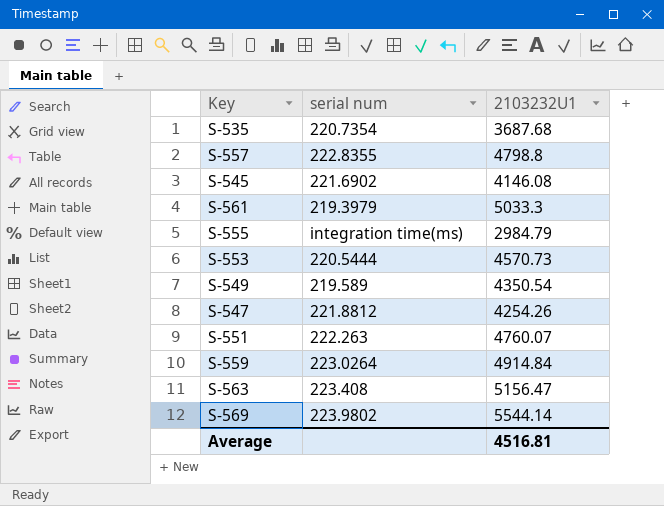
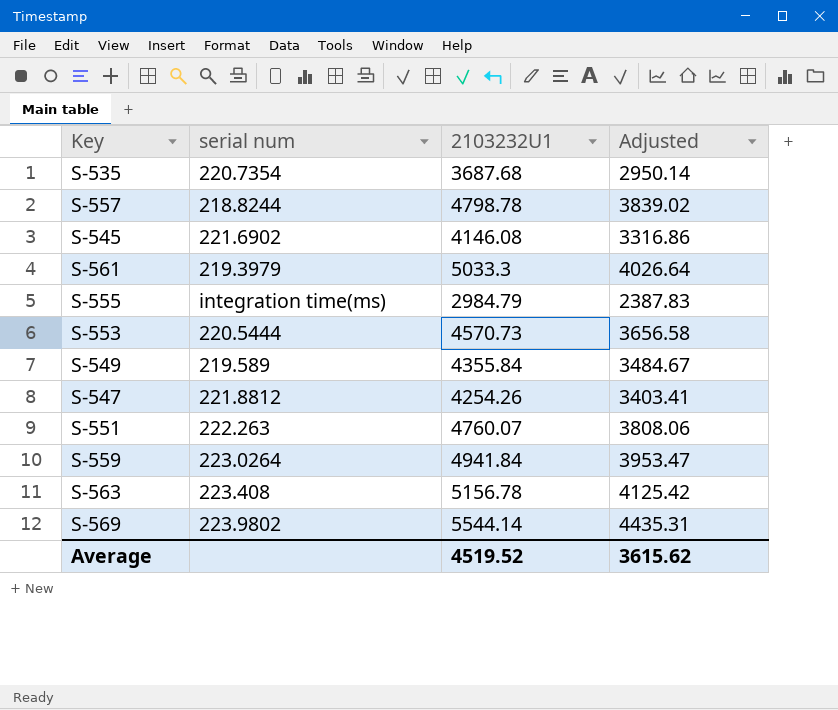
column Adjusted | formula: none -> [2103232U1] * 0.8
S-557 | serial num: 222.8355 -> 218.8244
S-557 | 2103232U1: 4798.8 -> 4798.78
S-549 | 2103232U1: 4350.54 -> 4355.84
S-559 | 2103232U1: 4914.84 -> 4941.84
S-563 | 2103232U1: 5156.47 -> 5156.78
Average | 2103232U1: 4516.81 -> 4519.52

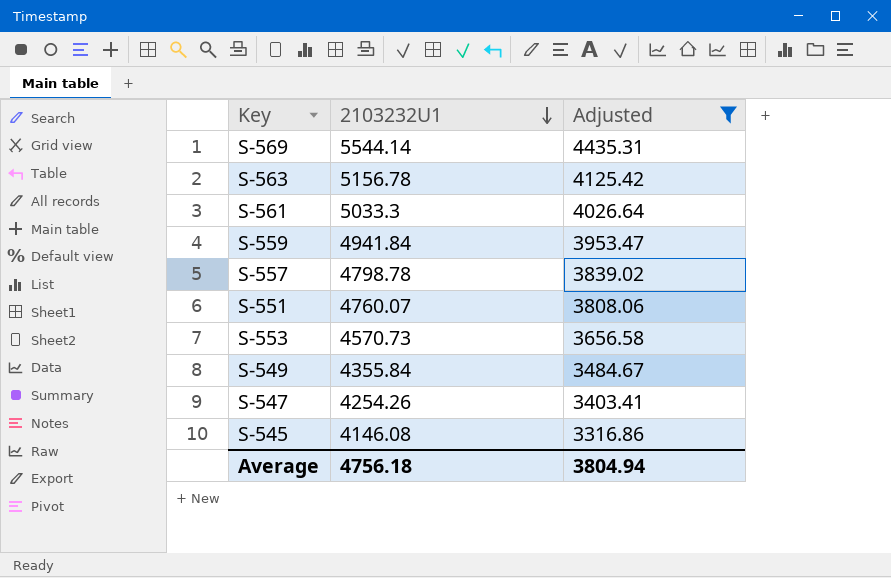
filter: none -> Adjusted >= 3316.86
row order: none -> 2103232U1 descending
column serial num | position: 2 -> none
Average | 2103232U1: 4519.52 -> 4756.18
Average | Adjusted: 3615.62 -> 3804.94

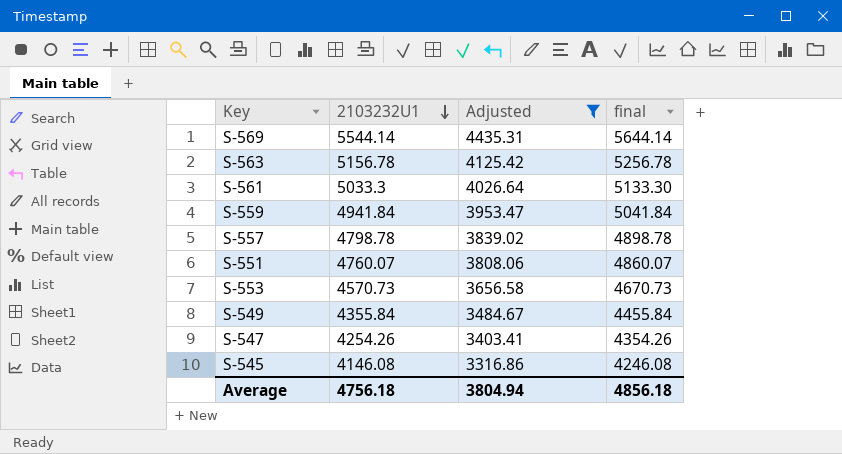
column final | formula: none -> [2103232U1] + 100

